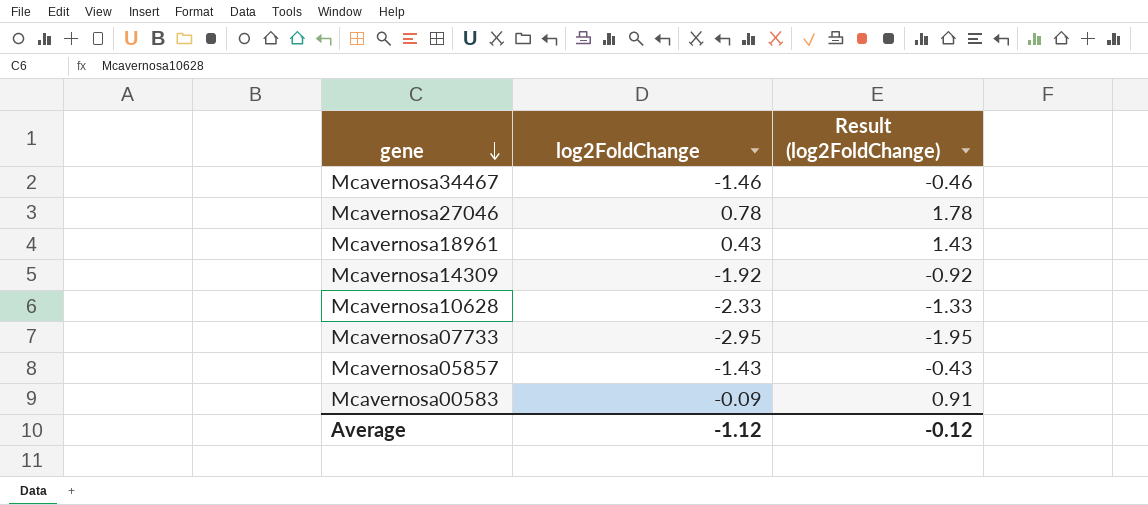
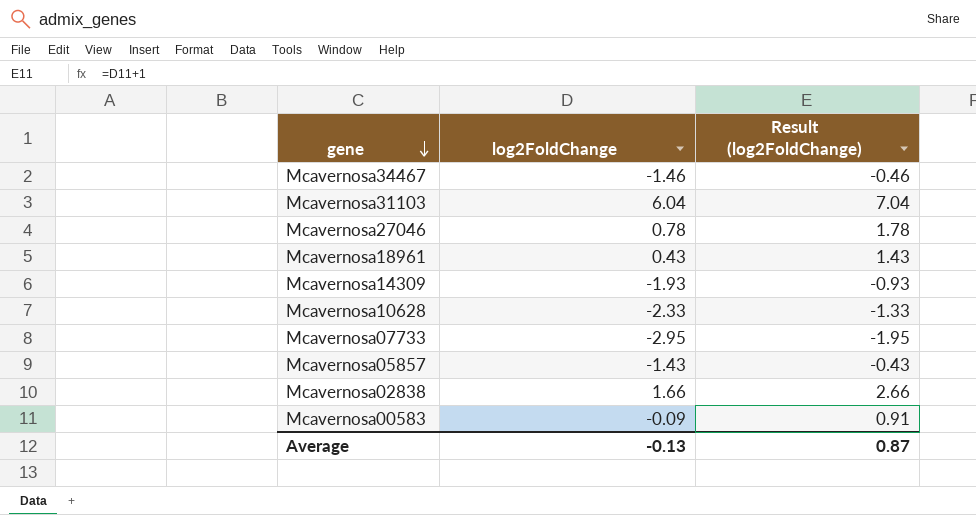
row Mcavernosa31103: none -> 6.04 | 7.04
Mcavernosa14309 | log2FoldChange: -1.92 -> -1.93
Mcavernosa14309 | Result (log2FoldChange): -0.92 -> -0.93
row Mcavernosa02838: none -> 1.66 | 2.66
Average | log2FoldChange: -1.12 -> -0.13
Average | Result (log2FoldChange): -0.12 -> 0.87

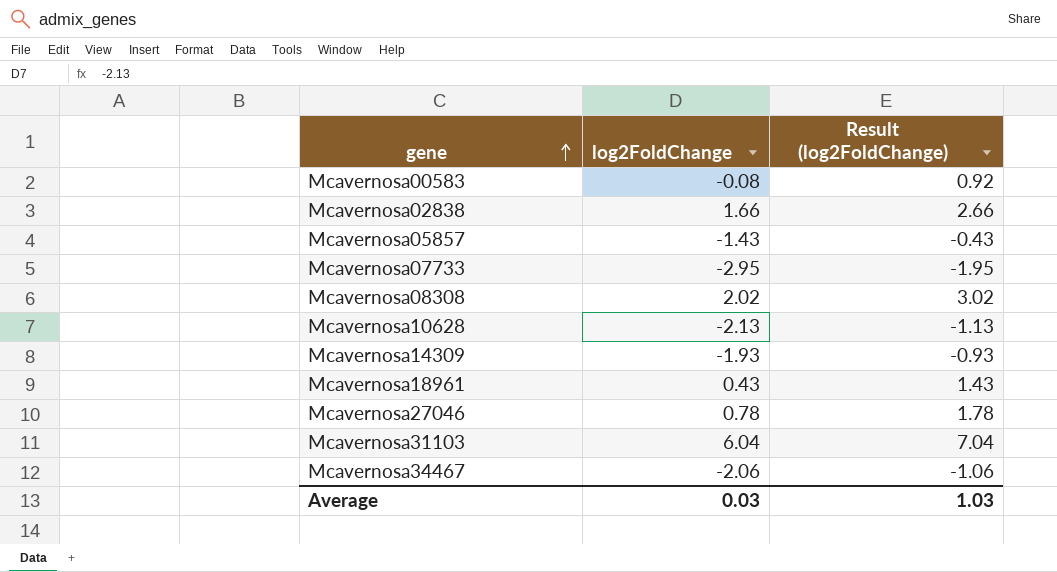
row order: gene descending -> gene ascending
Mcavernosa00583 | log2FoldChange: -0.09 -> -0.08
Mcavernosa00583 | Result (log2FoldChange): 0.91 -> 0.92
row Mcavernosa08308: none -> 2.02 | 3.02
Mcavernosa10628 | log2FoldChange: -2.33 -> -2.13
Mcavernosa10628 | Result (log2FoldChange): -1.33 -> -1.13
Mcavernosa34467 | log2FoldChange: -1.46 -> -2.06
Mcavernosa34467 | Result (log2FoldChange): -0.46 -> -1.06
Average | log2FoldChange: -0.13 -> 0.03
Average | Result (log2FoldChange): 0.87 -> 1.03

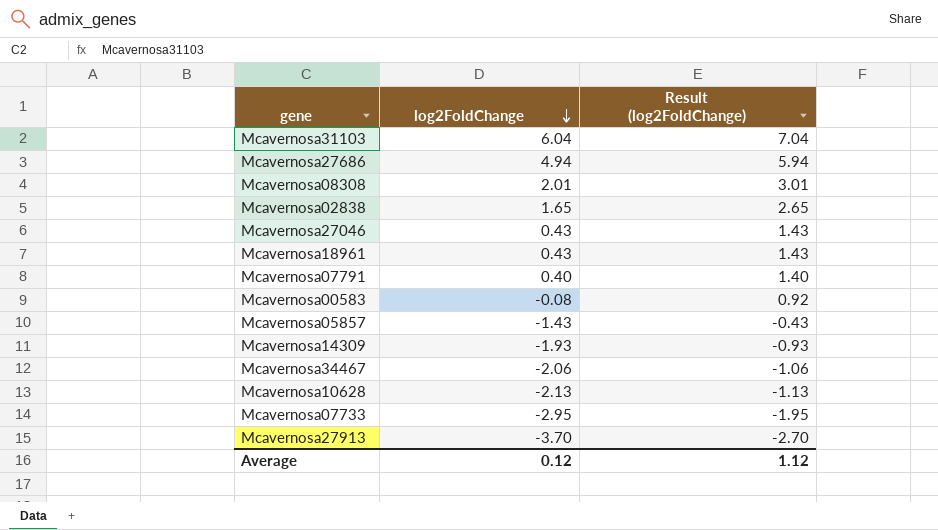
row order: gene ascending -> log2FoldChange descending
row Mcavernosa27686: none -> 4.94 | 5.94
Mcavernosa08308 | log2FoldChange: 2.02 -> 2.01
Mcavernosa08308 | Result (log2FoldChange): 3.02 -> 3.01
Mcavernosa02838 | log2FoldChange: 1.66 -> 1.65
Mcavernosa02838 | Result (log2FoldChange): 2.66 -> 2.65
Mcavernosa27046 | log2FoldChange: 0.78 -> 0.43
Mcavernosa27046 | Result (log2FoldChange): 1.78 -> 1.43
row Mcavernosa07791: none -> 0.40 | 1.40
row Mcavernosa27913: none -> -3.70 | -2.70
Average | log2FoldChange: 0.03 -> 0.12
Average | Result (log2FoldChange): 1.03 -> 1.12

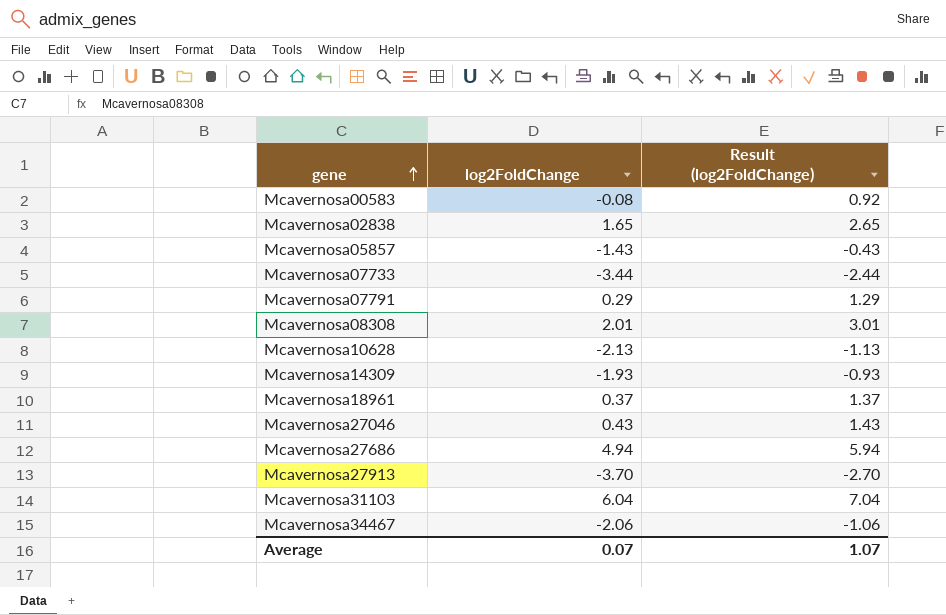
row order: log2FoldChange descending -> gene ascending
Mcavernosa07733 | log2FoldChange: -2.95 -> -3.44
Mcavernosa07733 | Result (log2FoldChange): -1.95 -> -2.44
Mcavernosa07791 | log2FoldChange: 0.40 -> 0.29
Mcavernosa07791 | Result (log2FoldChange): 1.40 -> 1.29
Mcavernosa18961 | log2FoldChange: 0.43 -> 0.37
Mcavernosa18961 | Result (log2FoldChange): 1.43 -> 1.37
Average | log2FoldChange: 0.12 -> 0.07
Average | Result (log2FoldChange): 1.12 -> 1.07

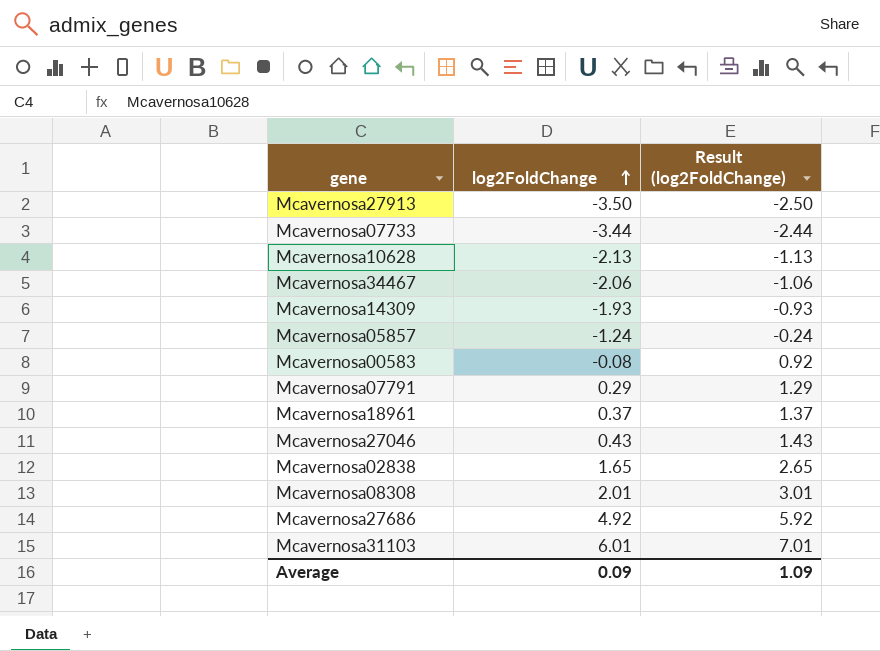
row order: gene ascending -> log2FoldChange ascending
Mcavernosa27913 | log2FoldChange: -3.70 -> -3.50
Mcavernosa27913 | Result (log2FoldChange): -2.70 -> -2.50
Mcavernosa05857 | log2FoldChange: -1.43 -> -1.24
Mcavernosa05857 | Result (log2FoldChange): -0.43 -> -0.24
Mcavernosa27686 | log2FoldChange: 4.94 -> 4.92
Mcavernosa27686 | Result (log2FoldChange): 5.94 -> 5.92
Mcavernosa31103 | log2FoldChange: 6.04 -> 6.01
Mcavernosa31103 | Result (log2FoldChange): 7.04 -> 7.01
Average | log2FoldChange: 0.07 -> 0.09
Average | Result (log2FoldChange): 1.07 -> 1.09

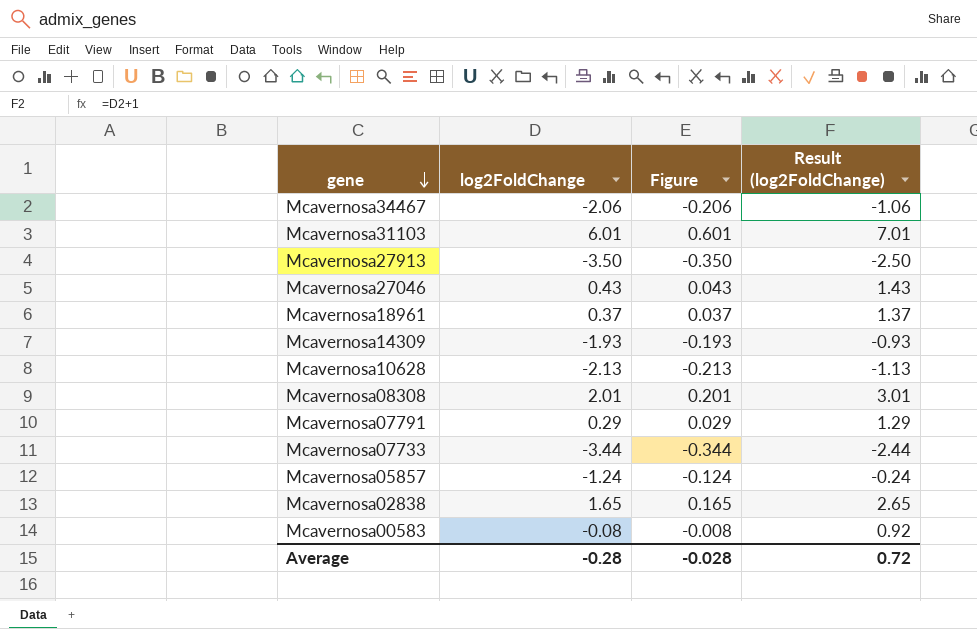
row order: log2FoldChange ascending -> gene descending
column Figure | formula: none -> [log2FoldChange] * 0.1
row Mcavernosa27686: 4.92 | 5.92 -> none
Average | log2FoldChange: 0.09 -> -0.28
Average | Result (log2FoldChange): 1.09 -> 0.72

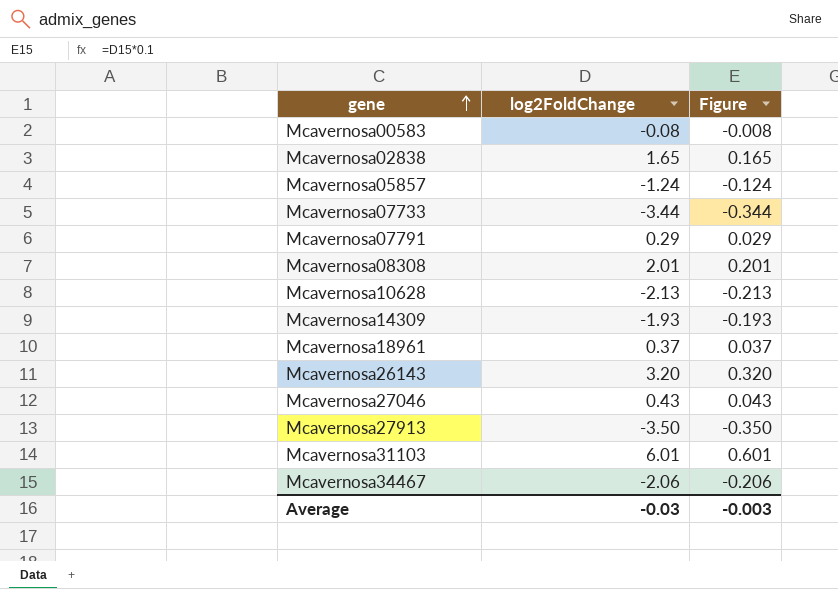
row order: gene descending -> gene ascending
column Result (log2FoldChange) | formula: [log2FoldChange] + 1 -> none
row Mcavernosa26143: none -> 3.20 | 0.320
Average | log2FoldChange: -0.28 -> -0.03
Average | Figure: -0.028 -> -0.003

